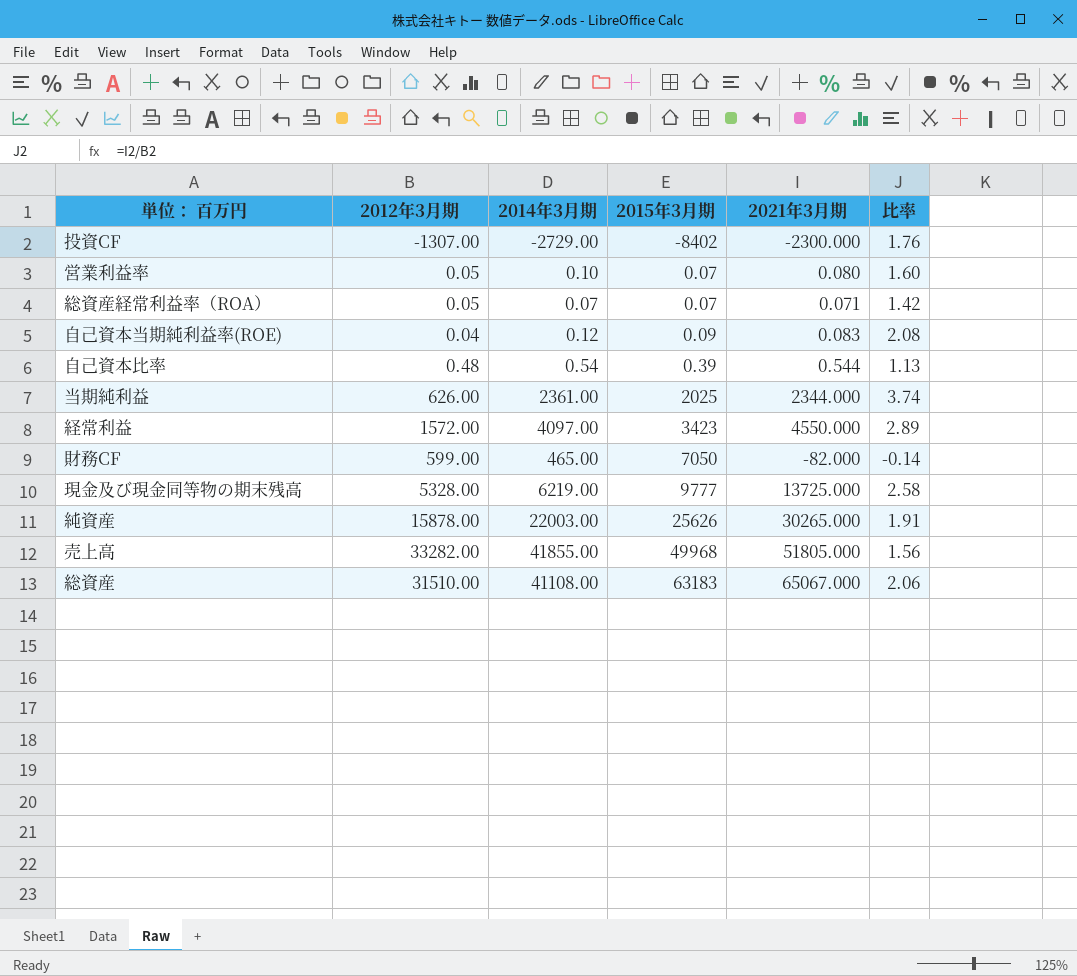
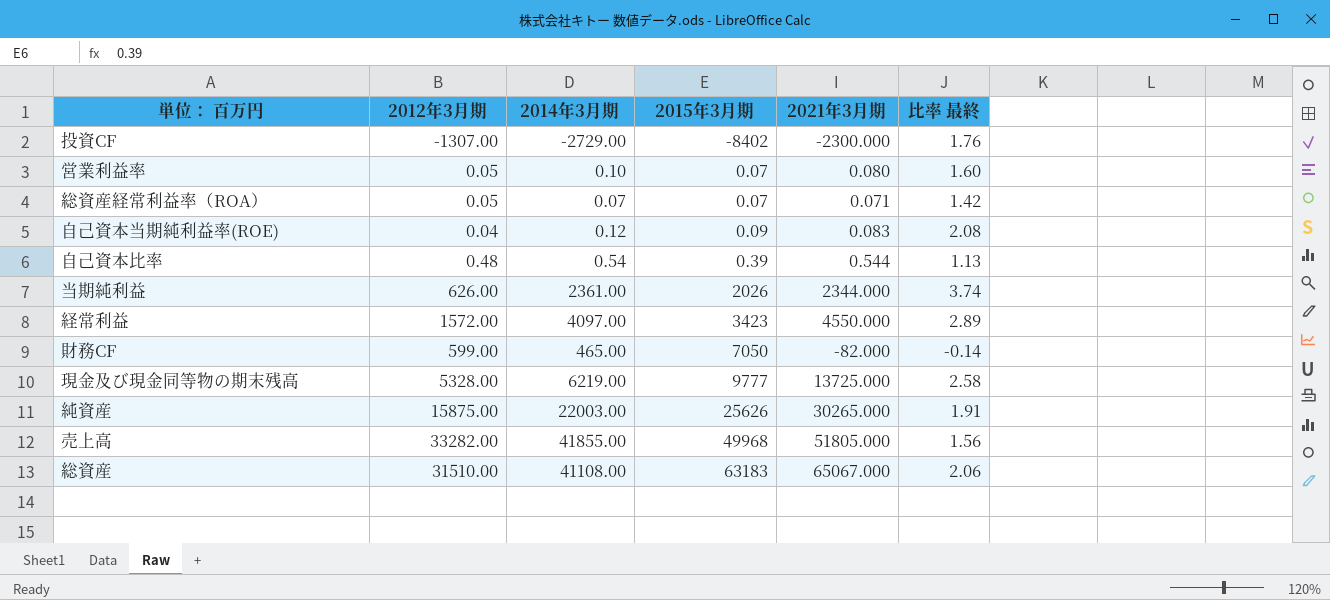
column name: 比率 -> 比率 最終
当期純利益 | 2015年3月期: 2025 -> 2026
純資産 | 2012年3月期: 15878.00 -> 15875.00

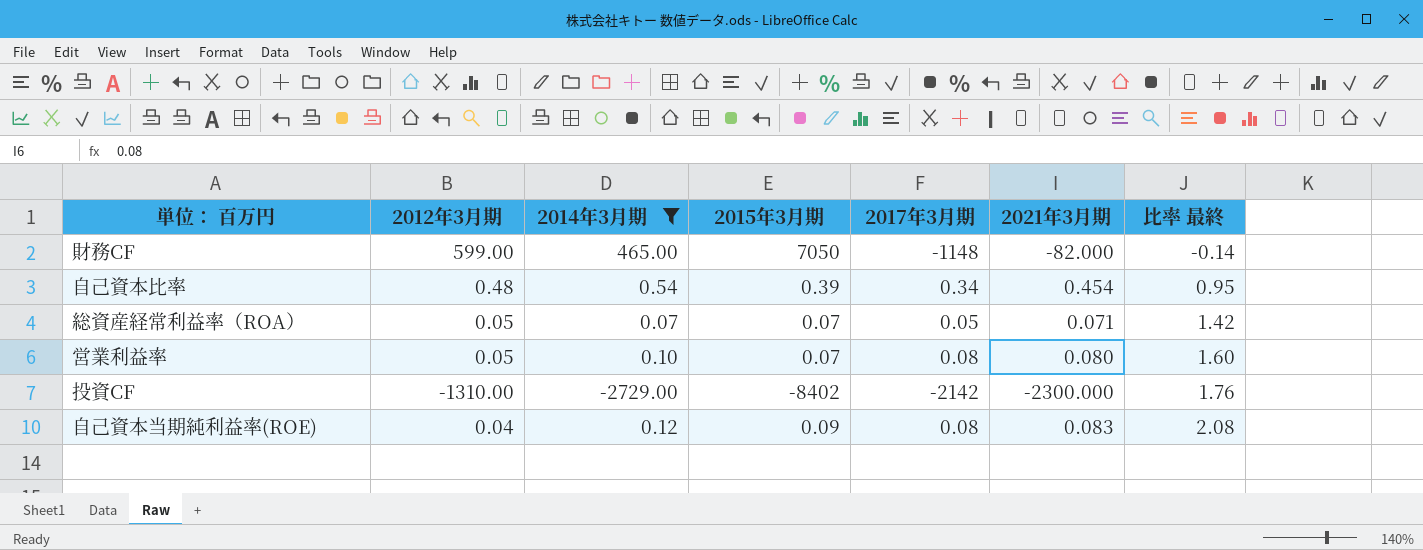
filter: none -> 2014年3月期 <= 465.00
row order: 2015年3月期 ascending -> 比率 最終 ascending
column 2017年3月期 | position: none -> 5
自己資本比率 | 2021年3月期: 0.544 -> 0.454
自己資本比率 | 比率 最終: 1.13 -> 0.95
投資CF | 2012年3月期: -1307.00 -> -1310.00

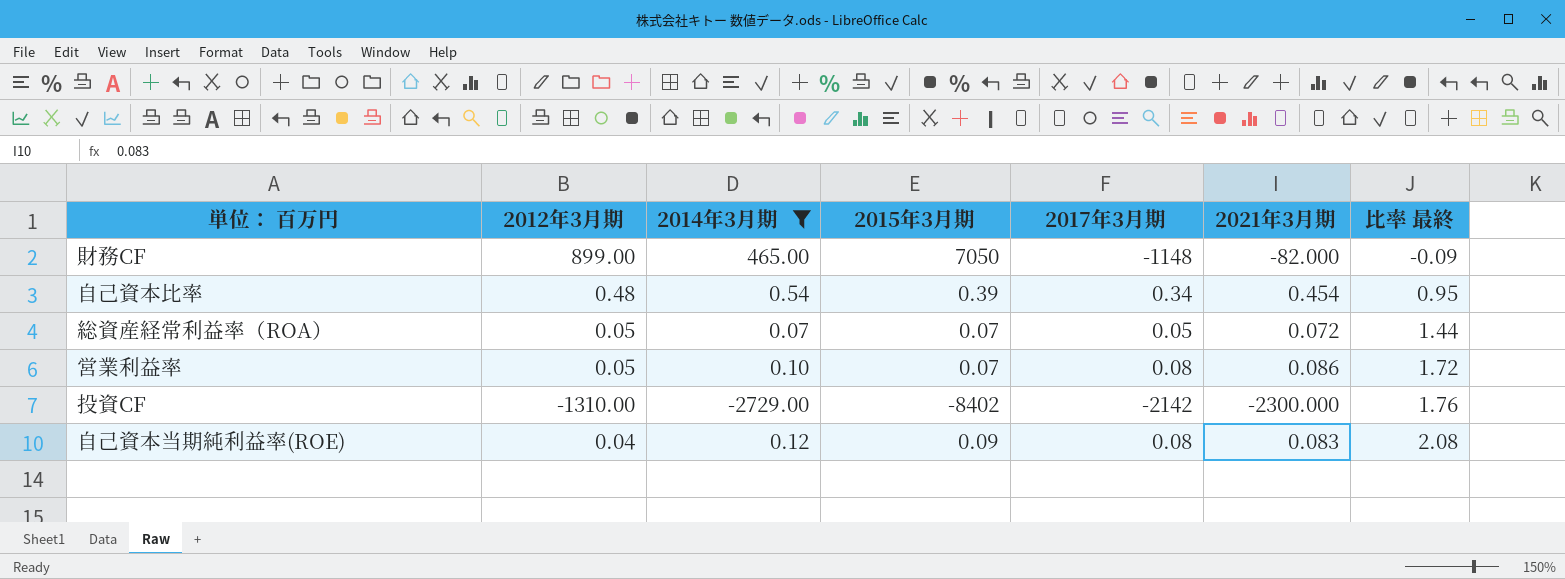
財務CF | 2012年3月期: 599.00 -> 899.00
財務CF | 比率 最終: -0.14 -> -0.09
総資産経常利益率（ROA） | 2021年3月期: 0.071 -> 0.072
総資産経常利益率（ROA） | 比率 最終: 1.42 -> 1.44
営業利益率 | 2021年3月期: 0.080 -> 0.086
営業利益率 | 比率 最終: 1.60 -> 1.72

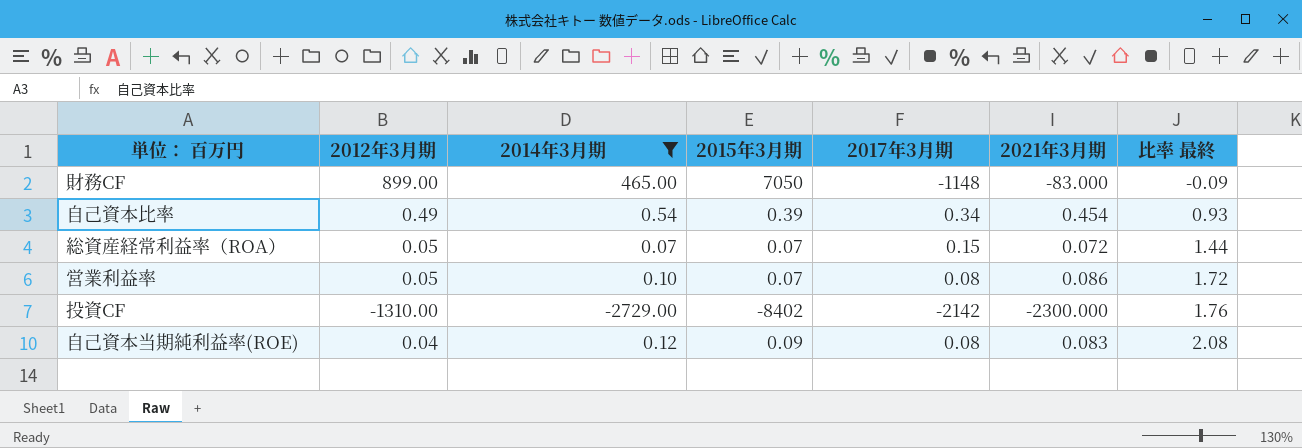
財務CF | 2021年3月期: -82.000 -> -83.000
自己資本比率 | 2012年3月期: 0.48 -> 0.49
自己資本比率 | 比率 最終: 0.95 -> 0.93
総資産経常利益率（ROA） | 2017年3月期: 0.05 -> 0.15

